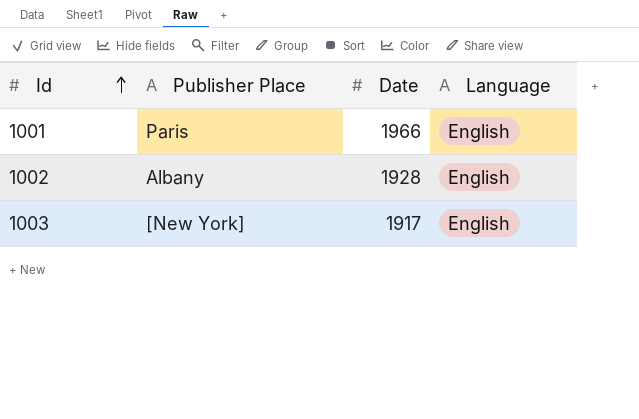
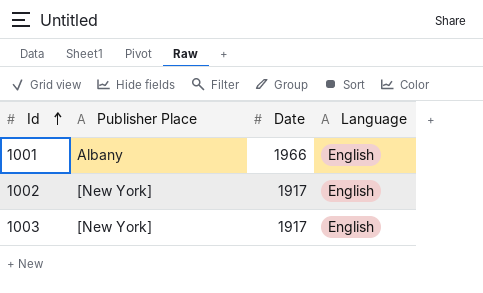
1001 | Publisher Place: Paris -> Albany
1002 | Publisher Place: Albany -> [New York]
1002 | Date: 1928 -> 1917

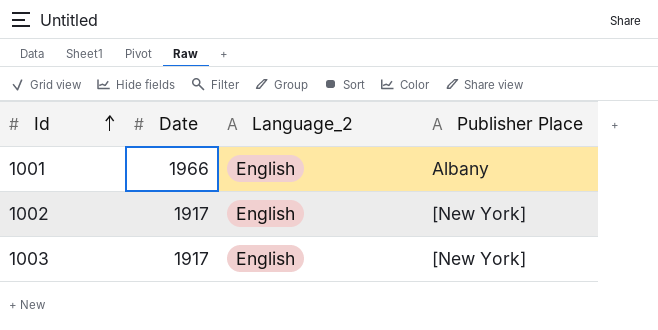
column name: Language -> Language_2
column Publisher Place | position: 2 -> 4

